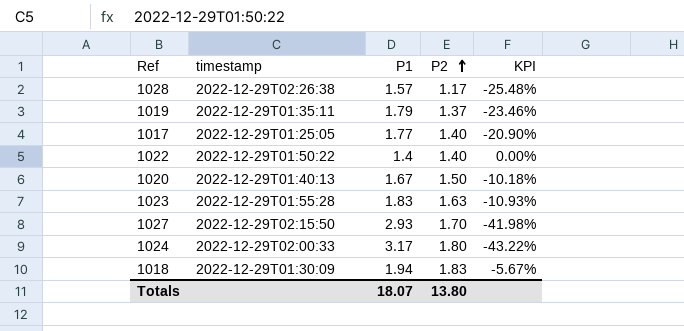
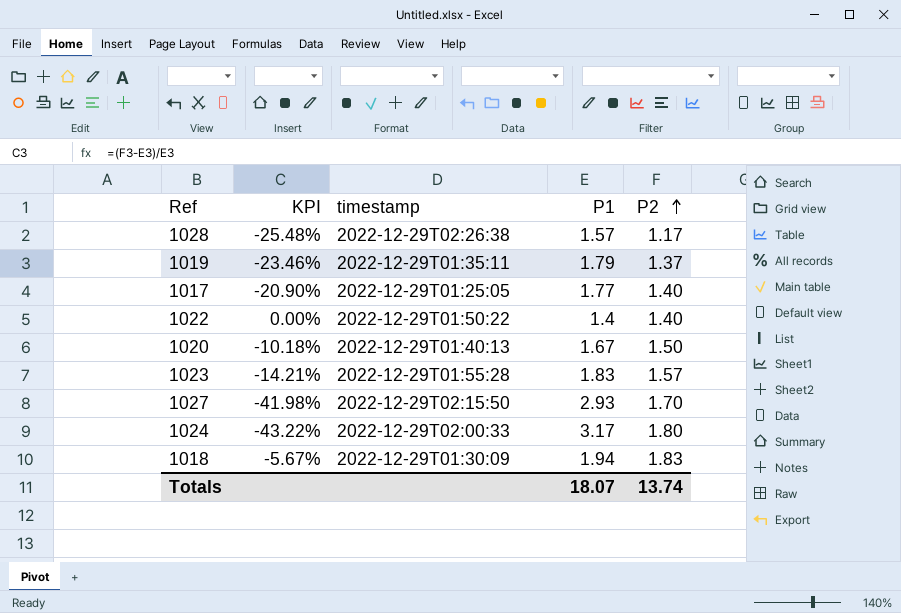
column KPI | position: 5 -> 2
1023 | KPI: -10.93% -> -14.21%
1023 | P2: 1.63 -> 1.57
Totals | P2: 13.80 -> 13.74

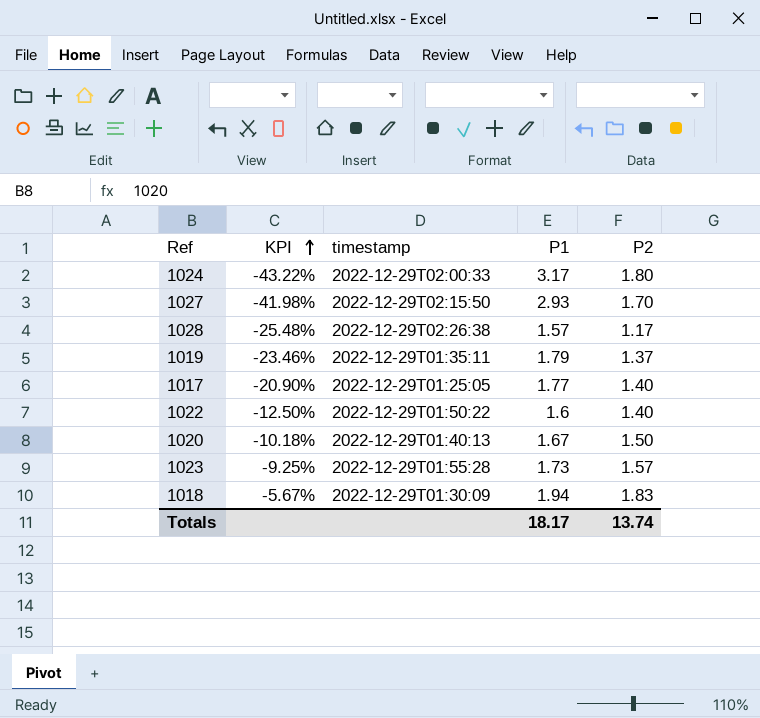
row order: P2 ascending -> KPI ascending
1022 | KPI: 0.00% -> -12.50%
1022 | P1: 1.4 -> 1.6
1023 | KPI: -14.21% -> -9.25%
1023 | P1: 1.83 -> 1.73
Totals | P1: 18.07 -> 18.17

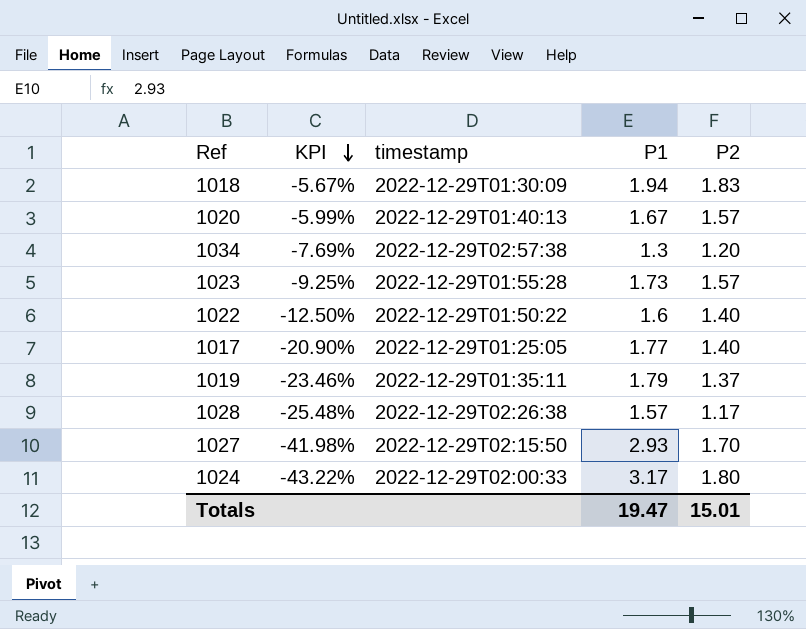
row order: KPI ascending -> KPI descending
1020 | KPI: -10.18% -> -5.99%
1020 | P2: 1.50 -> 1.57
row 1034: none -> -7.69% | 2022-12-29T02:57:38 | 1.3 | 1.20
Totals | P1: 18.17 -> 19.47
Totals | P2: 13.74 -> 15.01

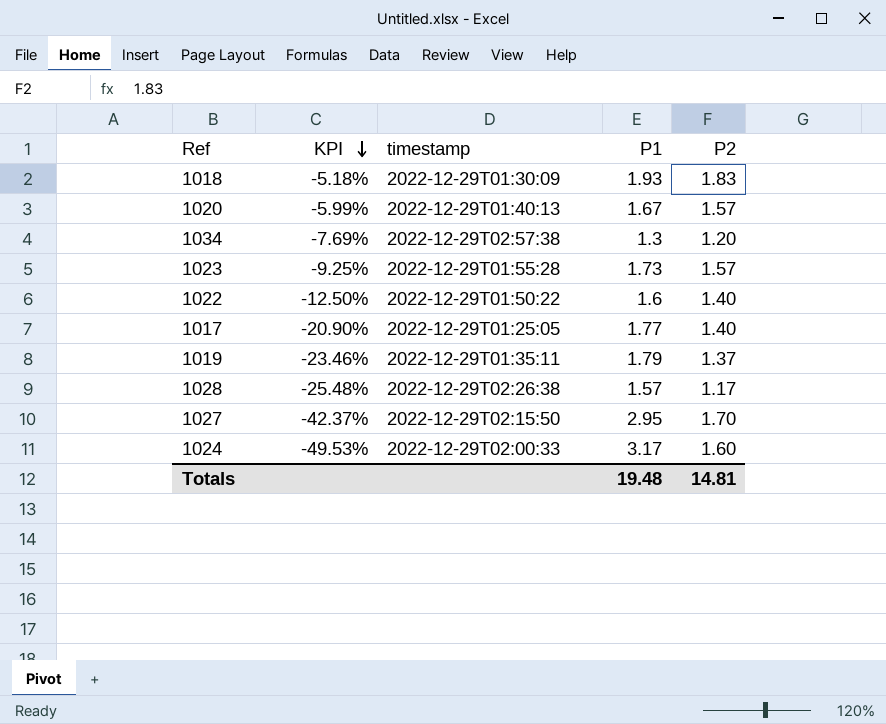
1018 | KPI: -5.67% -> -5.18%
1018 | P1: 1.94 -> 1.93
1027 | KPI: -41.98% -> -42.37%
1027 | P1: 2.93 -> 2.95
1024 | KPI: -43.22% -> -49.53%
1024 | P2: 1.80 -> 1.60
Totals | P1: 19.47 -> 19.48
Totals | P2: 15.01 -> 14.81

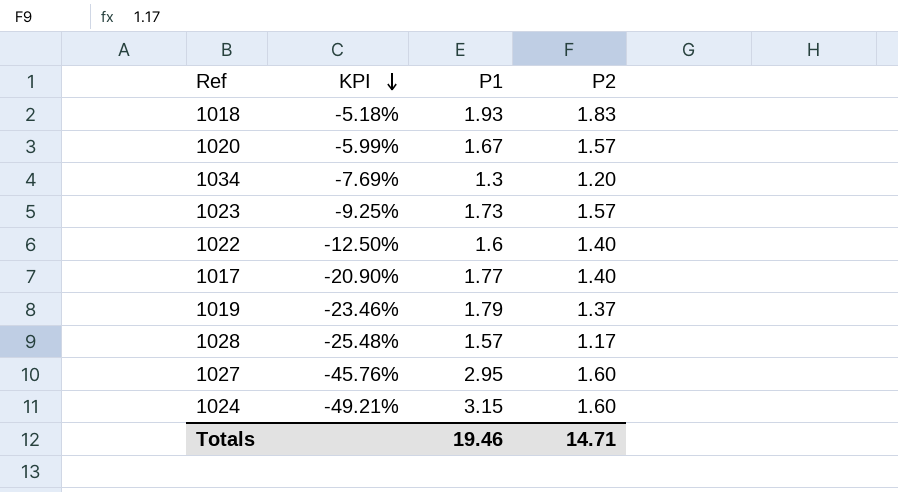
column timestamp | position: 3 -> none
1027 | KPI: -42.37% -> -45.76%
1027 | P2: 1.70 -> 1.60
1024 | KPI: -49.53% -> -49.21%
1024 | P1: 3.17 -> 3.15
Totals | P1: 19.48 -> 19.46
Totals | P2: 14.81 -> 14.71

